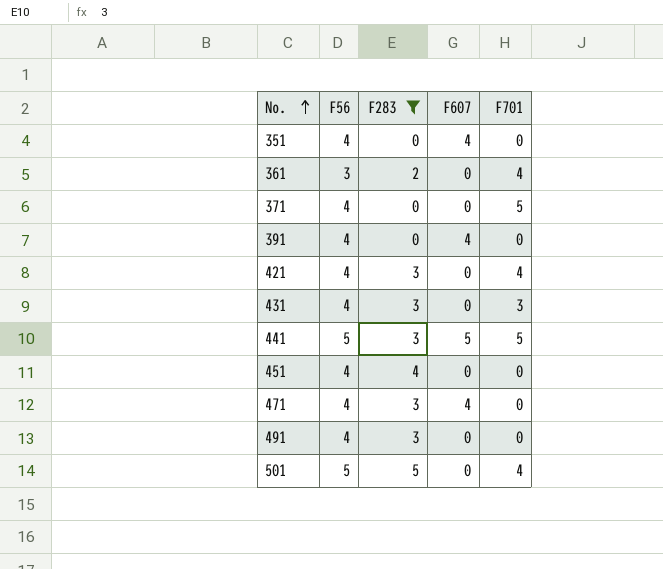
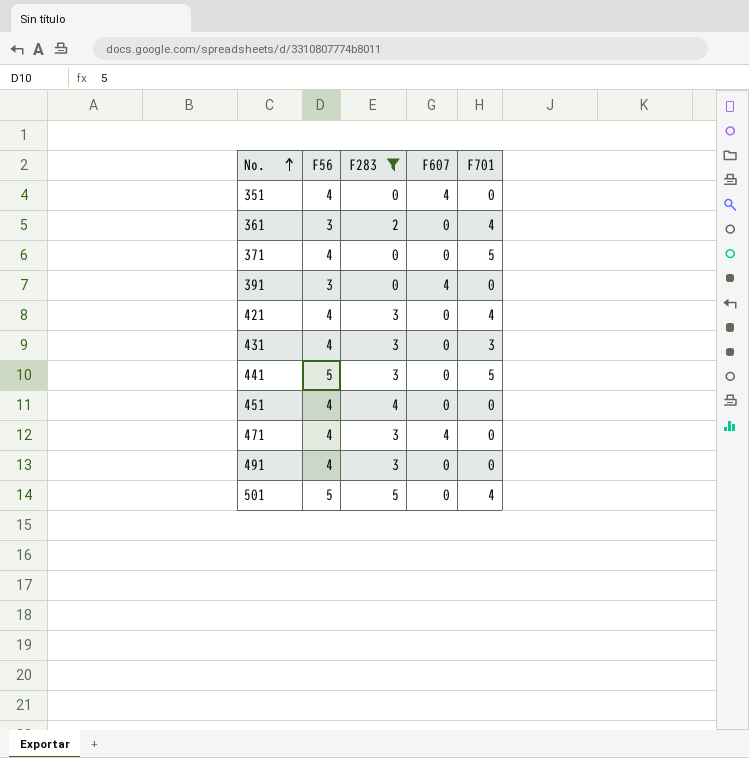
391 | F56: 4 -> 3
441 | F607: 5 -> 0

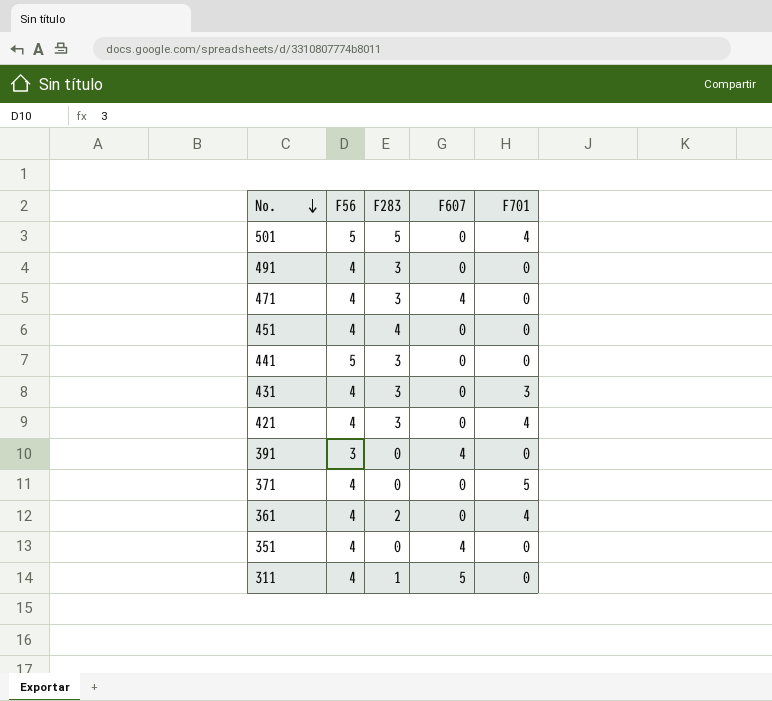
filter: F283 != 1 -> none
row order: No. ascending -> No. descending
441 | F701: 5 -> 0
361 | F56: 3 -> 4

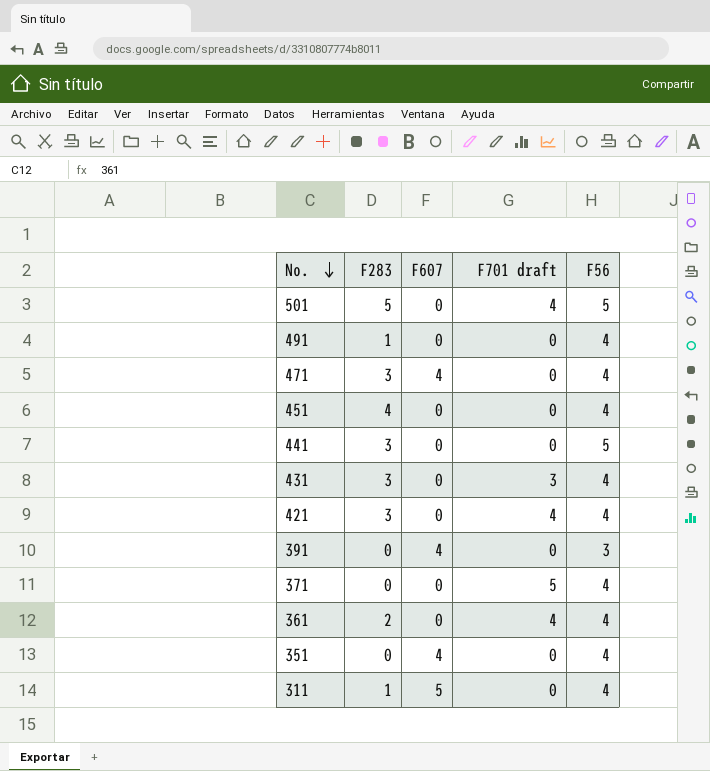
column name: F701 -> F701 draft
column F56 | position: 2 -> 5
491 | F283: 3 -> 1

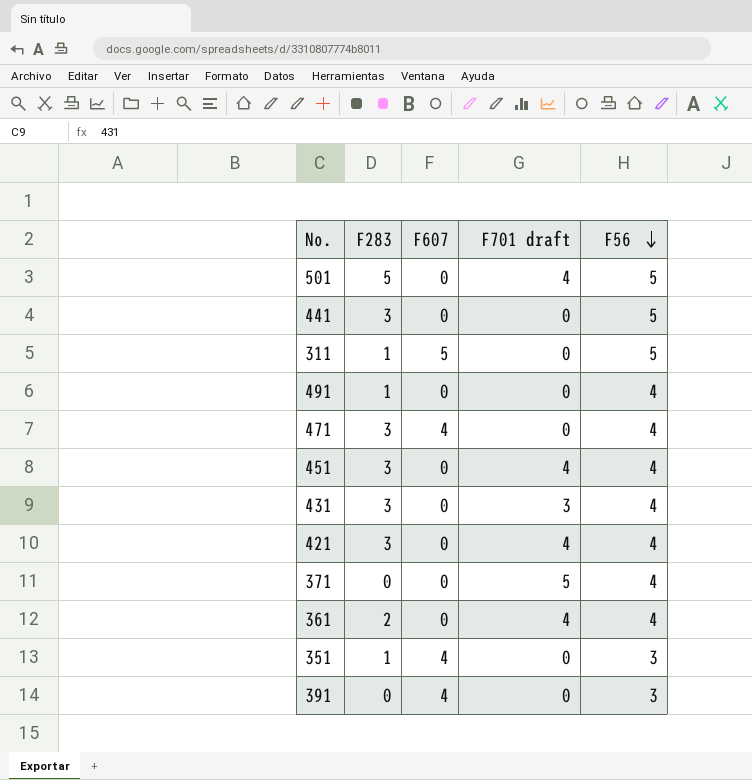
row order: No. descending -> F56 descending
311 | F56: 4 -> 5
451 | F283: 4 -> 3
451 | F701 draft: 0 -> 4
351 | F283: 0 -> 1
351 | F56: 4 -> 3

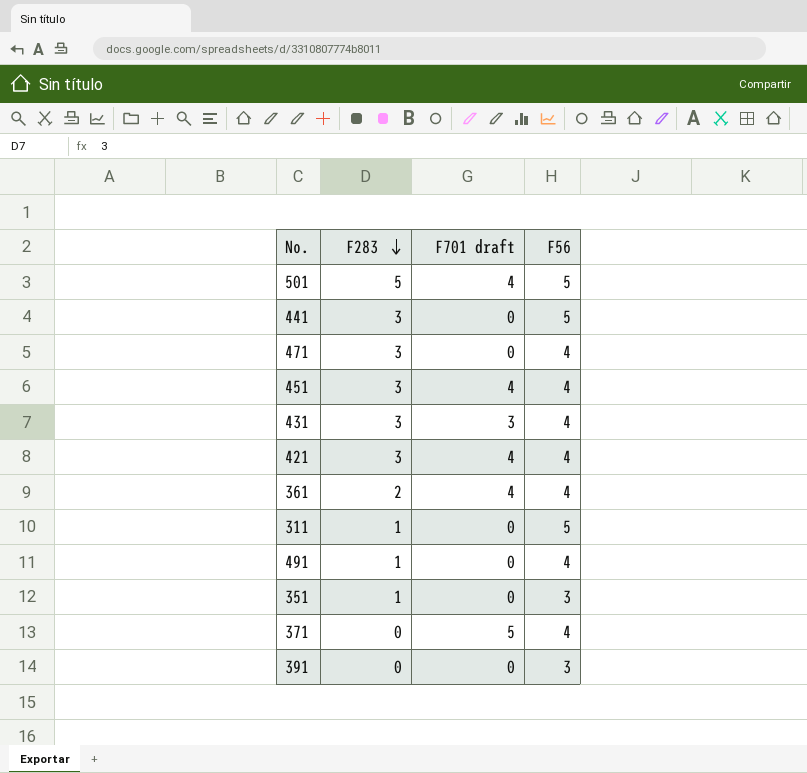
row order: F56 descending -> F283 descending
column F607 | position: 3 -> none

